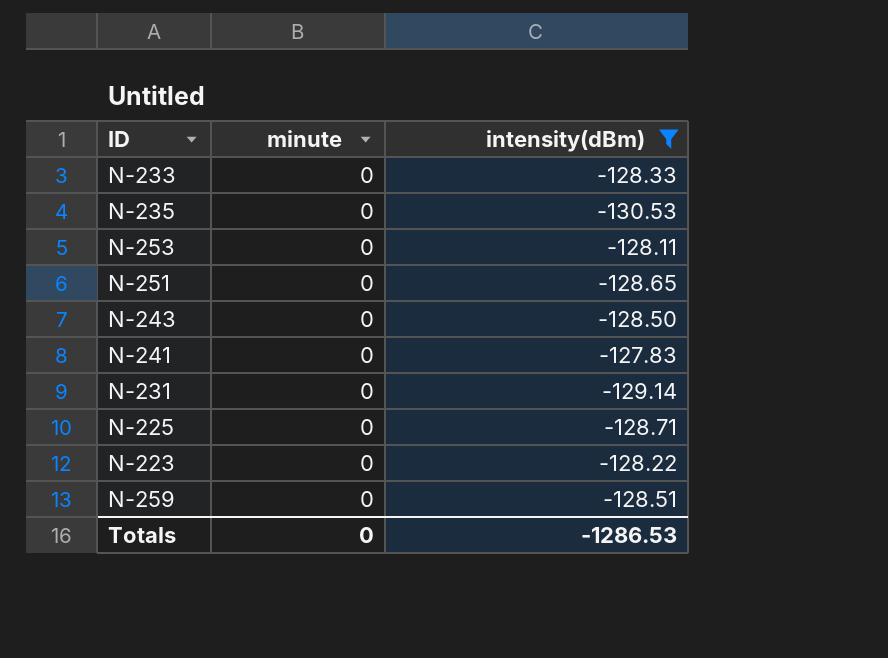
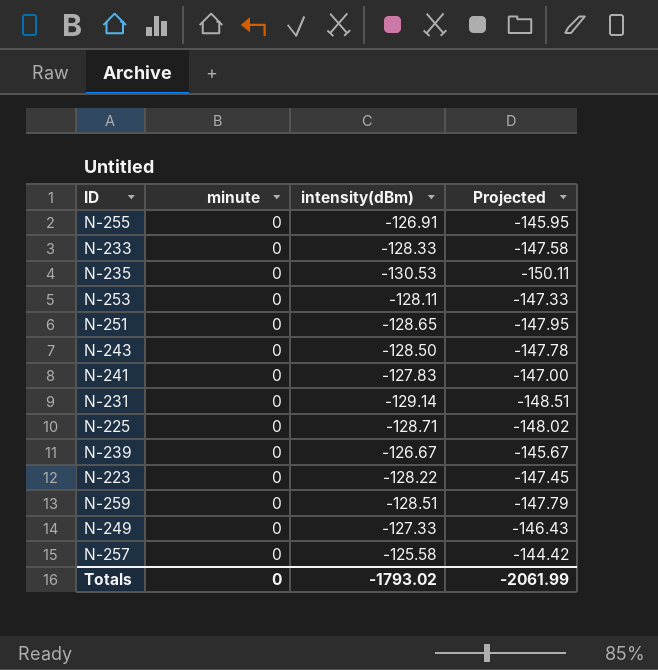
filter: intensity(dBm) <= -127.83 -> none
column Projected | formula: none -> [intensity(dBm)] * 1.15
Totals | intensity(dBm): -1286.53 -> -1793.02

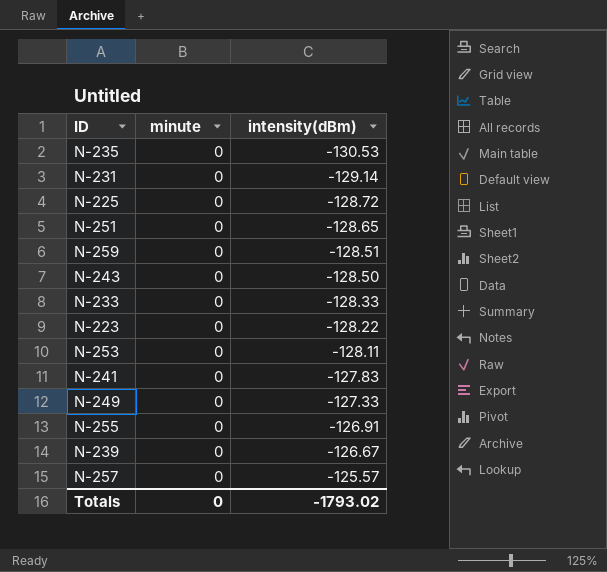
row order: none -> intensity(dBm) ascending
column Projected | formula: [intensity(dBm)] * 1.15 -> none
N-225 | intensity(dBm): -128.71 -> -128.72
N-257 | intensity(dBm): -125.58 -> -125.57

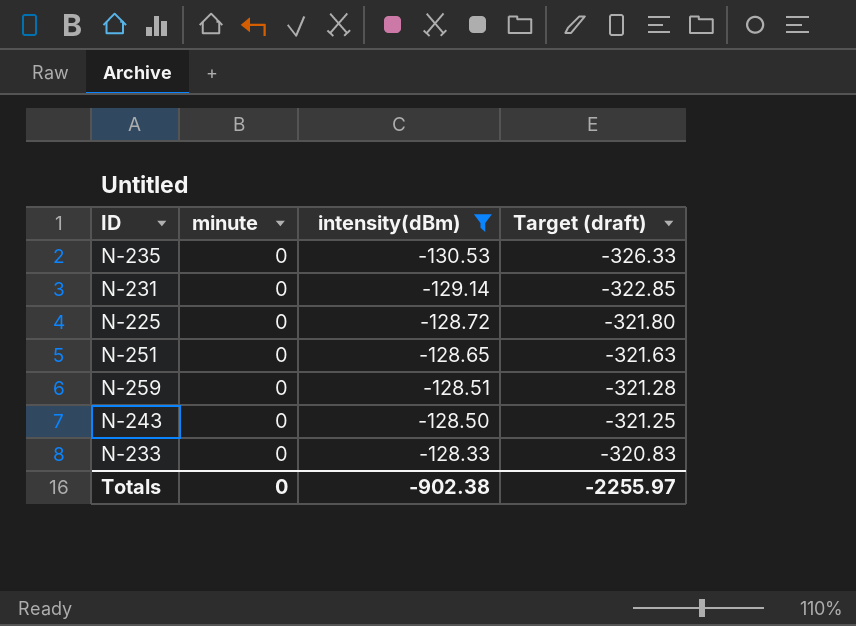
filter: none -> intensity(dBm) <= -128.33
column Target (draft) | formula: none -> [intensity(dBm)] * 2.5
Totals | intensity(dBm): -1793.02 -> -902.38

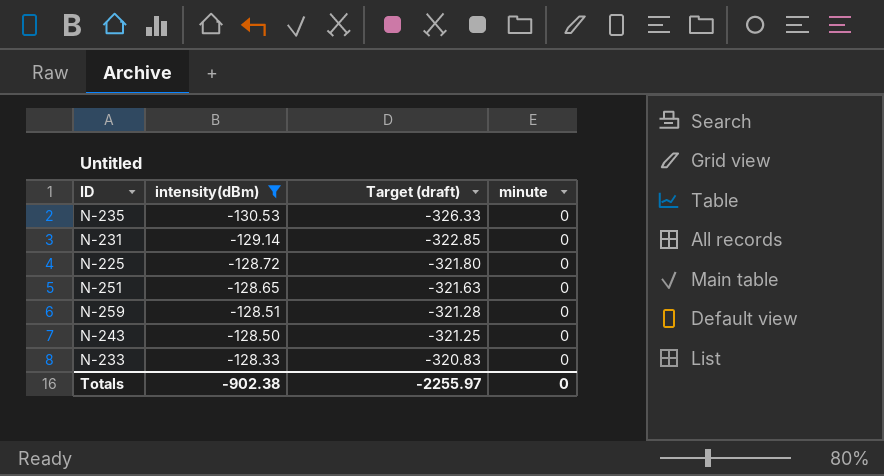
column minute | position: 2 -> 4

